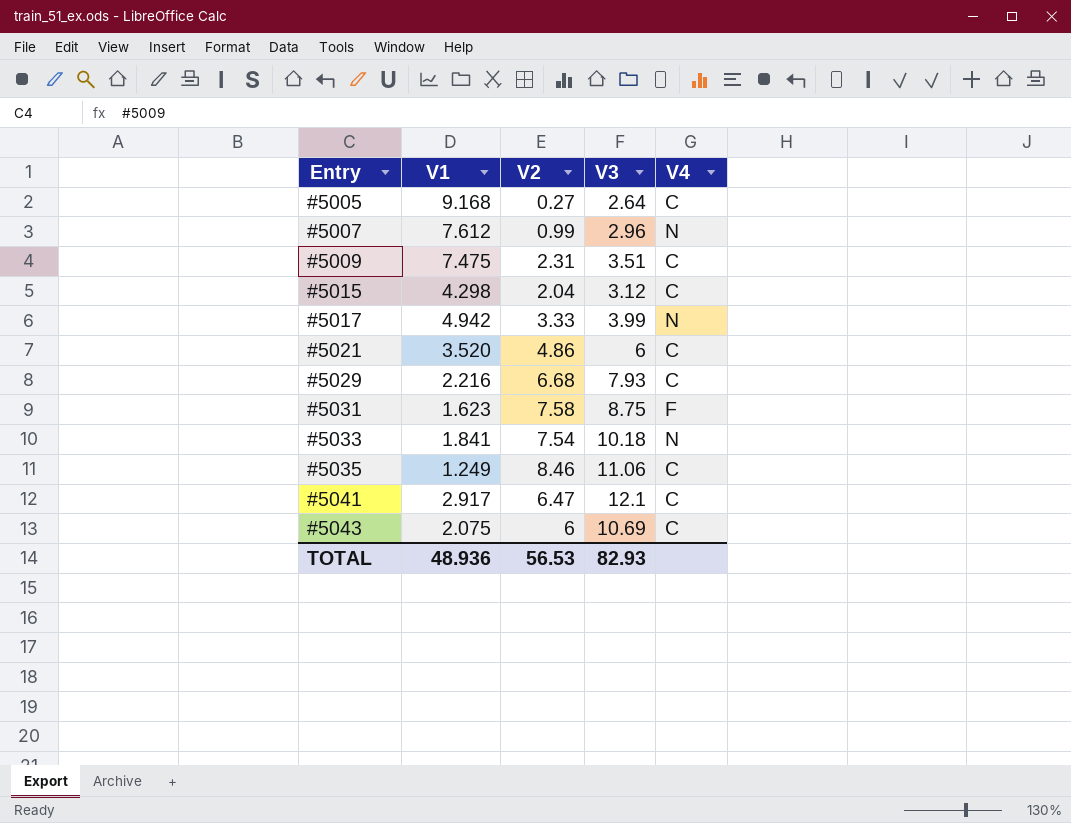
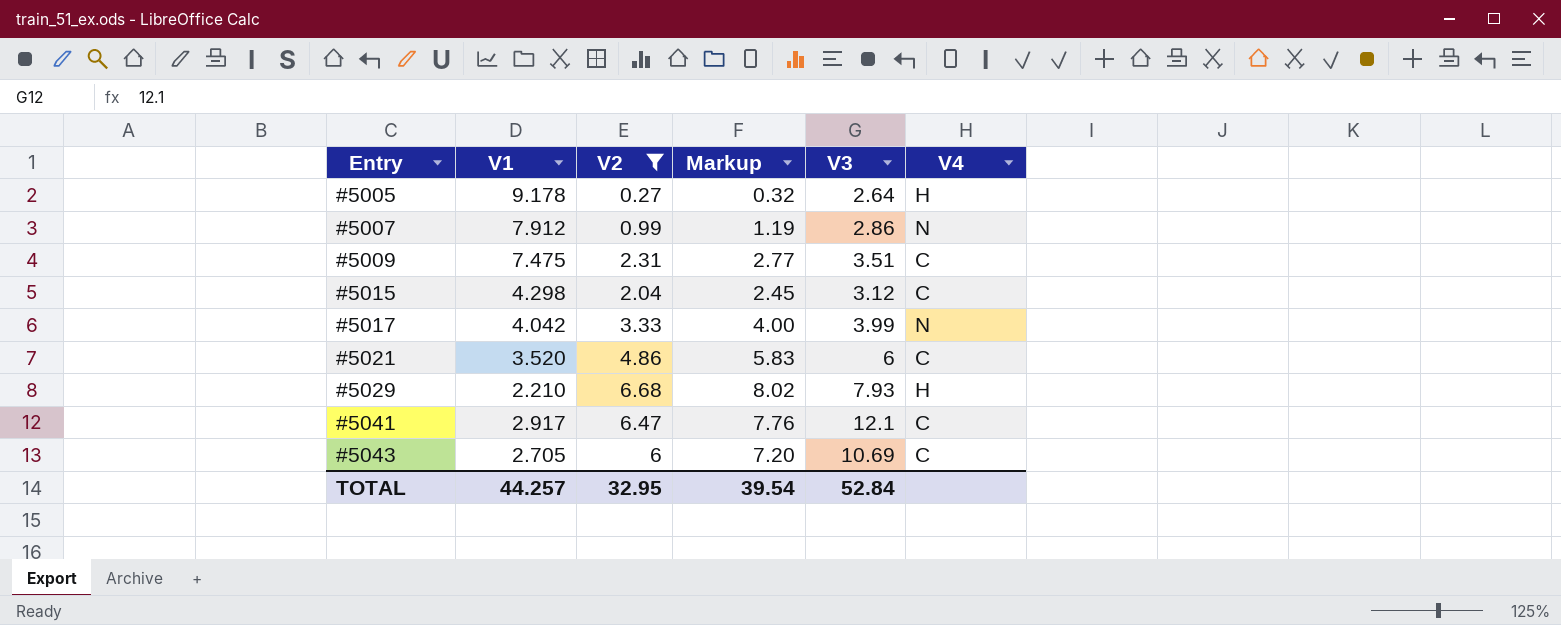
filter: none -> V2 <= 6.68
column Markup | formula: none -> [V2] * 1.2
#5005 | V1: 9.168 -> 9.178
#5005 | V4: C -> H
#5007 | V1: 7.612 -> 7.912
#5007 | V3: 2.96 -> 2.86
#5017 | V1: 4.942 -> 4.042
#5029 | V1: 2.216 -> 2.210
#5029 | V4: C -> H
#5043 | V1: 2.075 -> 2.705
TOTAL | V1: 48.936 -> 44.257
TOTAL | V2: 56.53 -> 32.95
TOTAL | V3: 82.93 -> 52.84

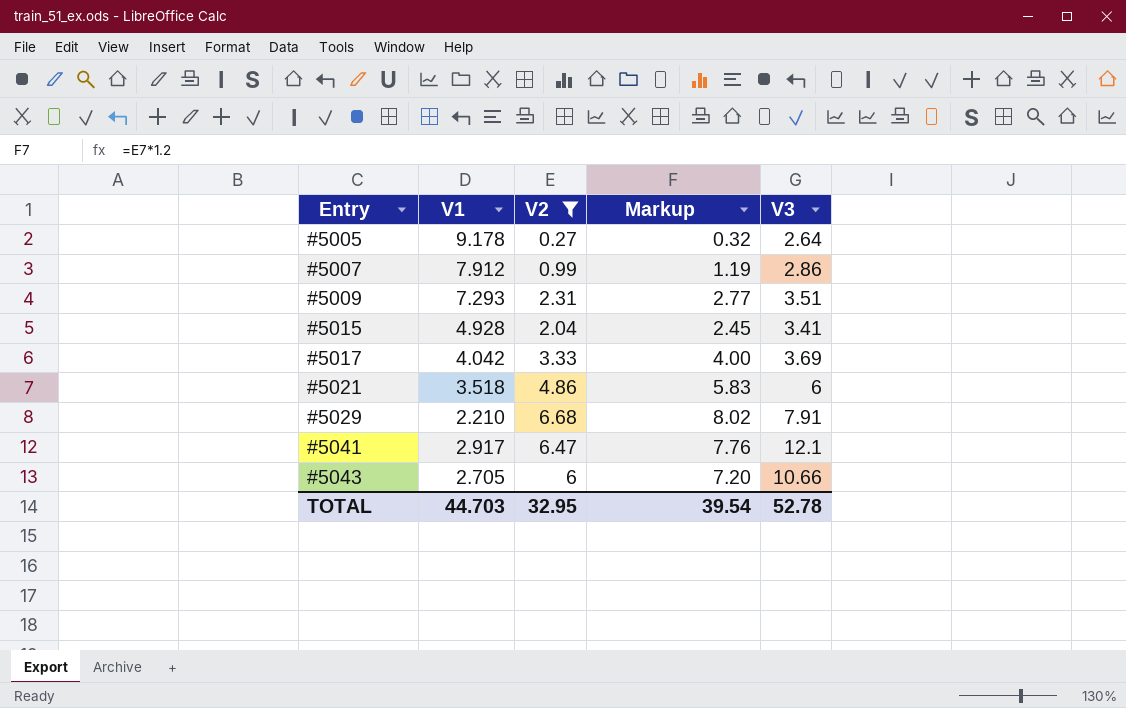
column V4 | position: 6 -> none
#5009 | V1: 7.475 -> 7.293
#5015 | V1: 4.298 -> 4.928
#5015 | V3: 3.12 -> 3.41
#5017 | V3: 3.99 -> 3.69
#5021 | V1: 3.520 -> 3.518
#5029 | V3: 7.93 -> 7.91
#5043 | V3: 10.69 -> 10.66
TOTAL | V1: 44.257 -> 44.703
TOTAL | V3: 52.84 -> 52.78

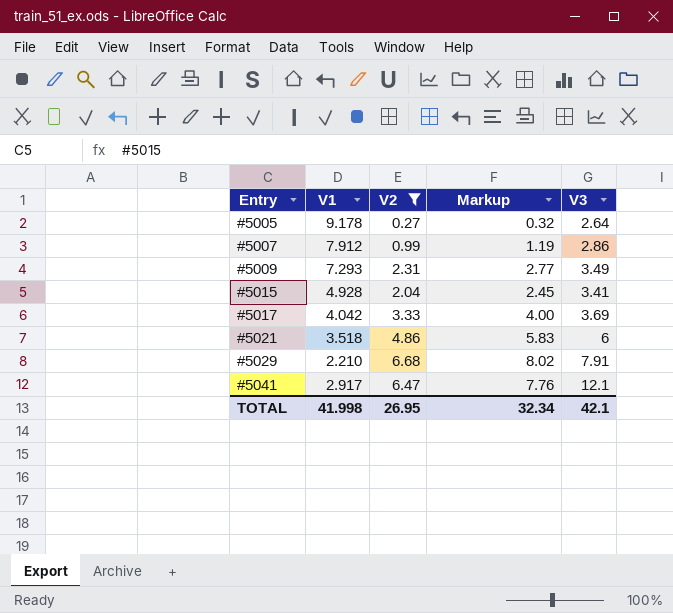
row #5043: 2.705 | 6 | 7.20 | 10.66 -> none
#5009 | V3: 3.51 -> 3.49
TOTAL | V1: 44.703 -> 41.998
TOTAL | V2: 32.95 -> 26.95
TOTAL | Markup: 39.54 -> 32.34
TOTAL | V3: 52.78 -> 42.1

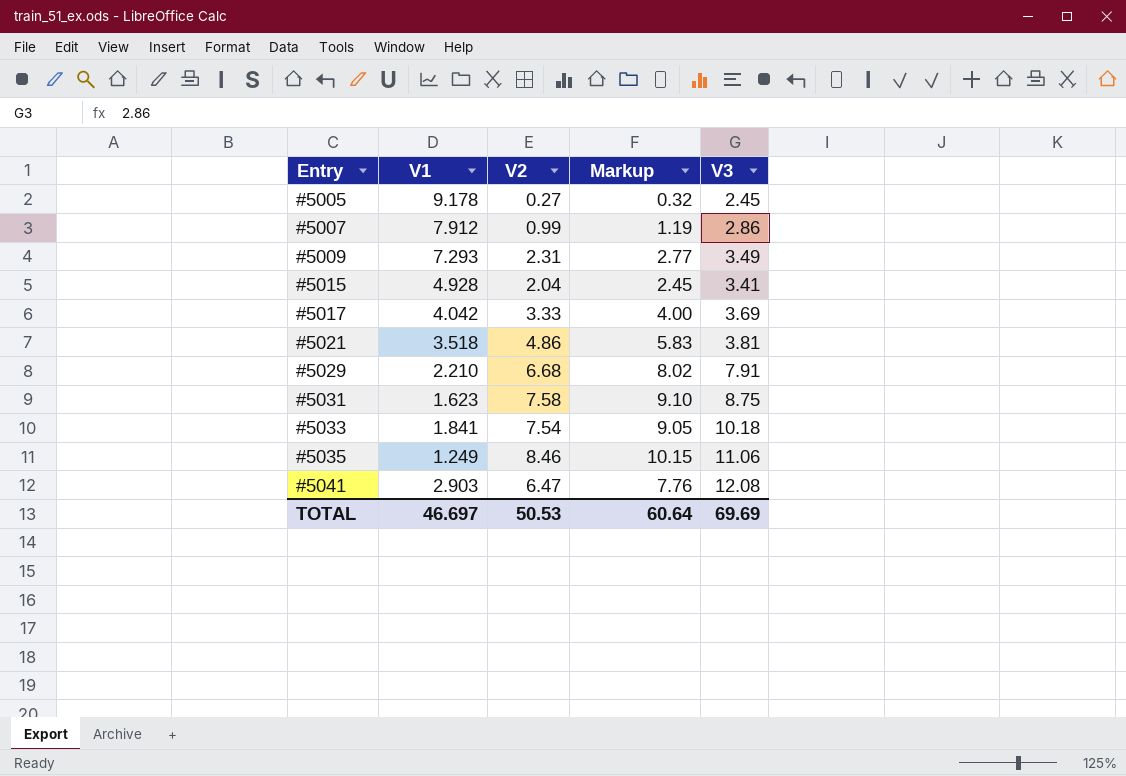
filter: V2 <= 6.68 -> none
#5005 | V3: 2.64 -> 2.45
#5021 | V3: 6 -> 3.81
#5041 | V1: 2.917 -> 2.903
#5041 | V3: 12.1 -> 12.08
TOTAL | V1: 41.998 -> 46.697
TOTAL | V2: 26.95 -> 50.53
TOTAL | Markup: 32.34 -> 60.64
TOTAL | V3: 42.1 -> 69.69

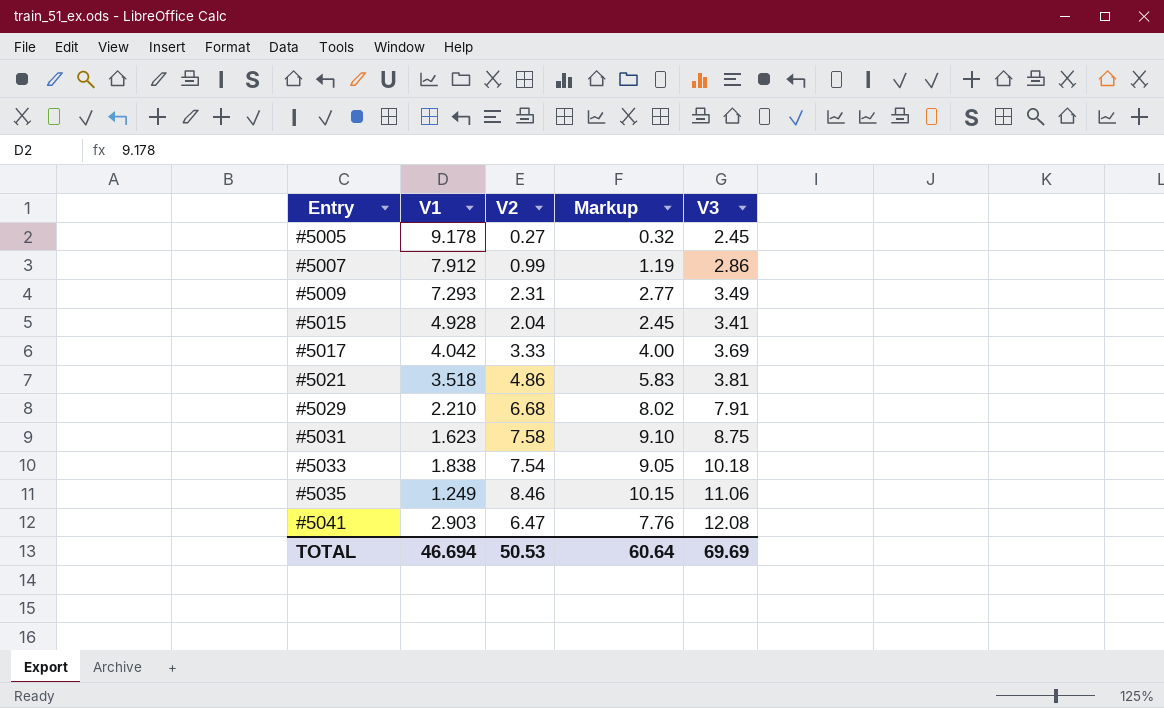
#5033 | V1: 1.841 -> 1.838
TOTAL | V1: 46.697 -> 46.694

